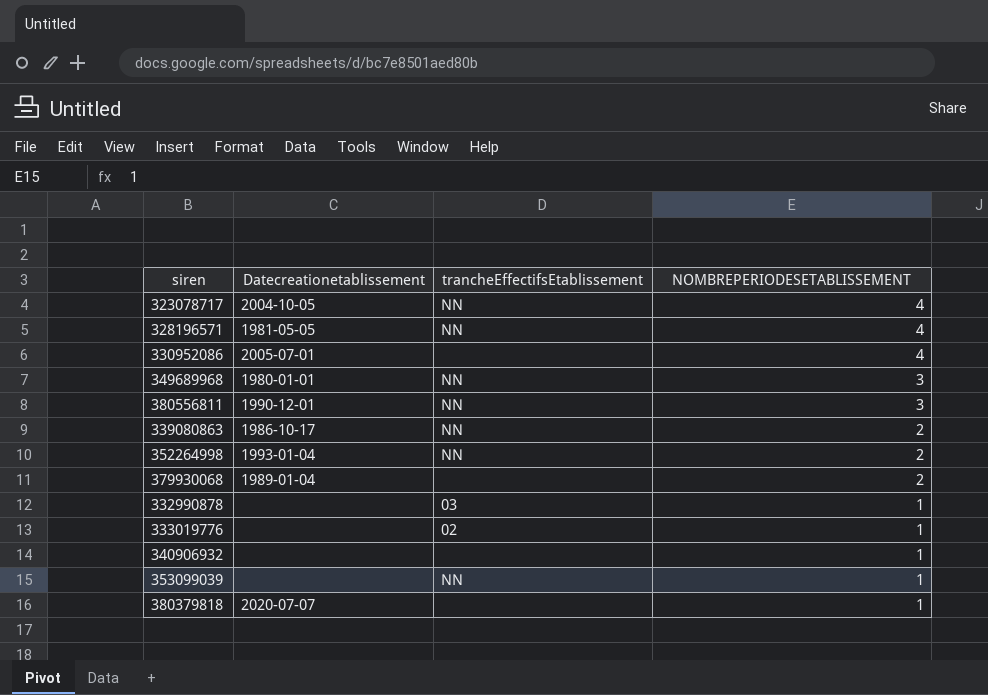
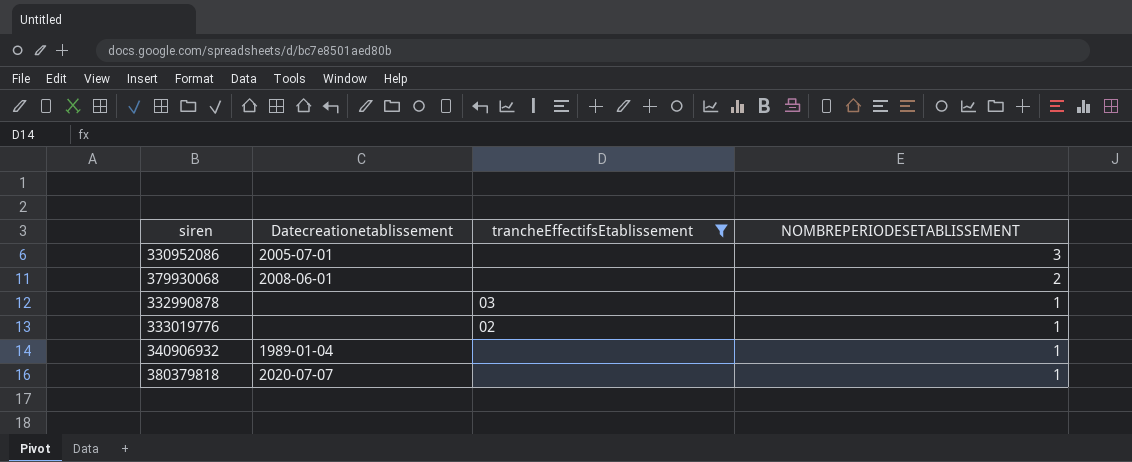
filter: none -> trancheEffectifsEtablissement != NN
330952086 | NOMBREPERIODESETABLISSEMENT: 4 -> 3
379930068 | Datecreationetablissement: 1989-01-04 -> 2008-06-01
340906932 | Datecreationetablissement: none -> 1989-01-04

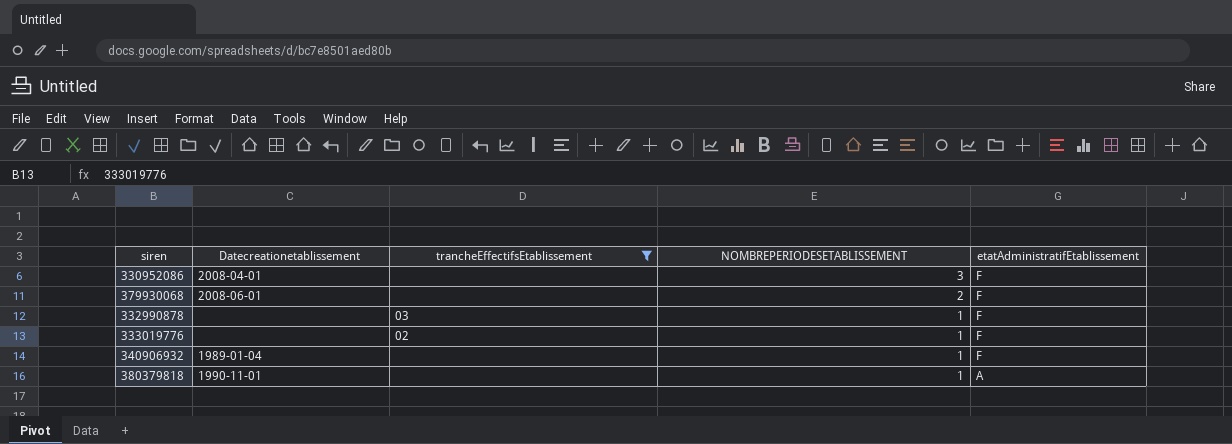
column etatAdministratifEtablissement | position: none -> 5
330952086 | Datecreationetablissement: 2005-07-01 -> 2008-04-01
380379818 | Datecreationetablissement: 2020-07-07 -> 1990-11-01

